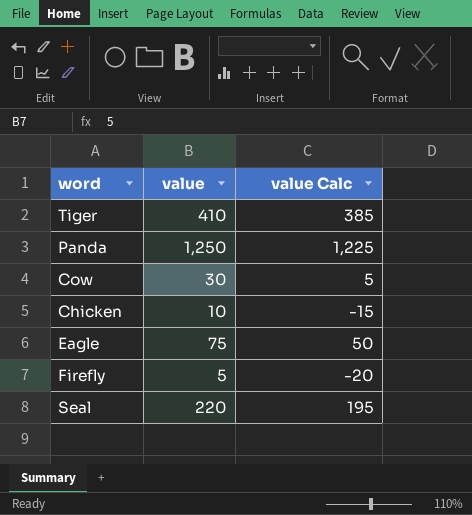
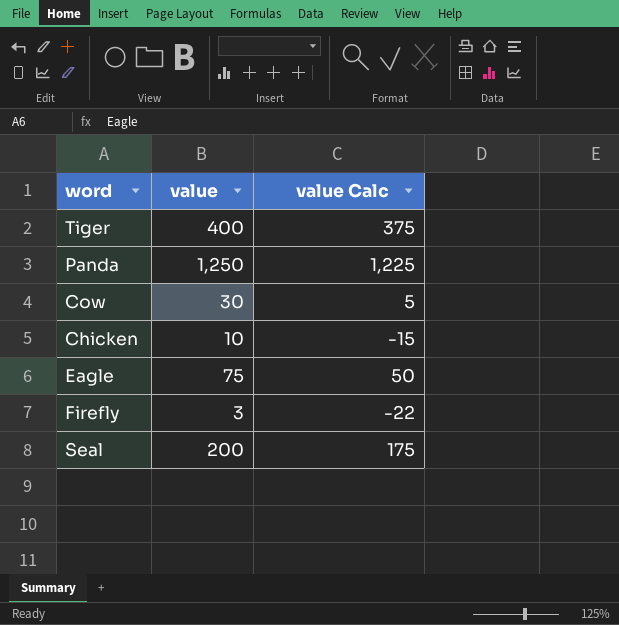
Tiger | value: 410 -> 400
Tiger | value Calc: 385 -> 375
Firefly | value: 5 -> 3
Firefly | value Calc: -20 -> -22
Seal | value: 220 -> 200
Seal | value Calc: 195 -> 175

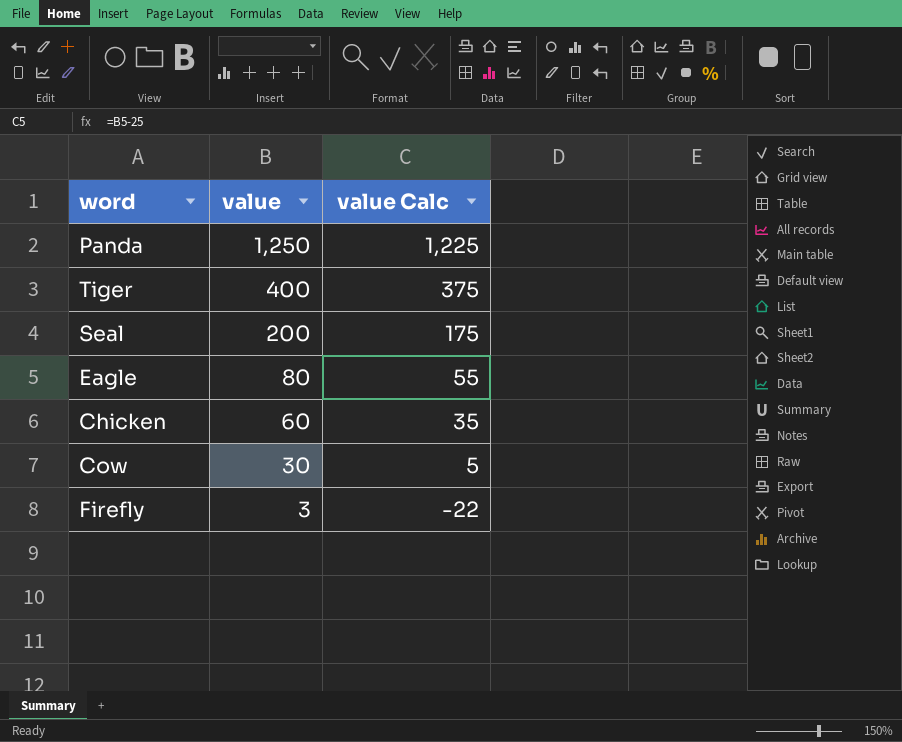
row order: none -> value descending
Eagle | value: 75 -> 80
Eagle | value Calc: 50 -> 55
Chicken | value: 10 -> 60
Chicken | value Calc: -15 -> 35

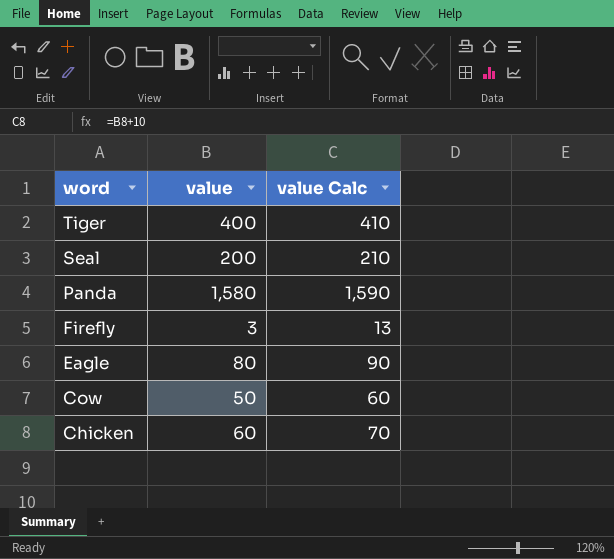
row order: value descending -> word descending
column value Calc | formula: [value] - 25 -> [value] + 10
Panda | value: 1,250 -> 1,580
Cow | value: 30 -> 50

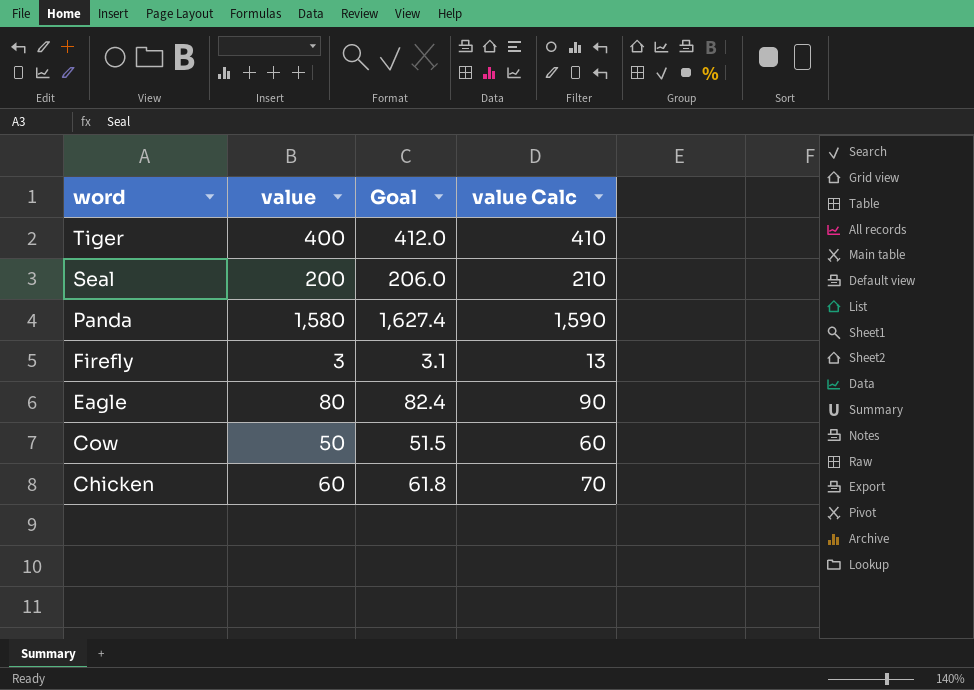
column Goal | formula: none -> [value] * 1.03

